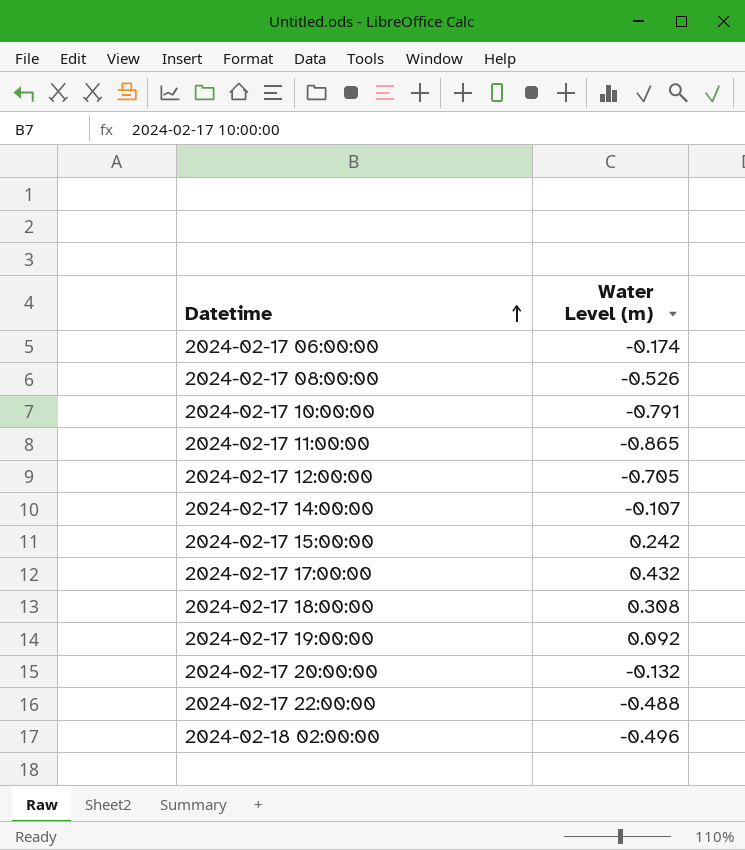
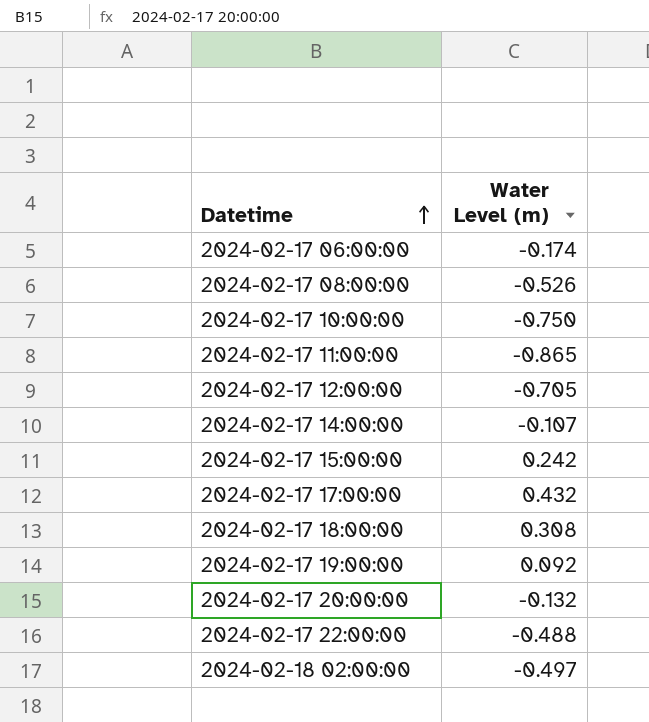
2024-02-17 10:00:00 | Water Level (m): -0.791 -> -0.750
2024-02-18 02:00:00 | Water Level (m): -0.496 -> -0.497

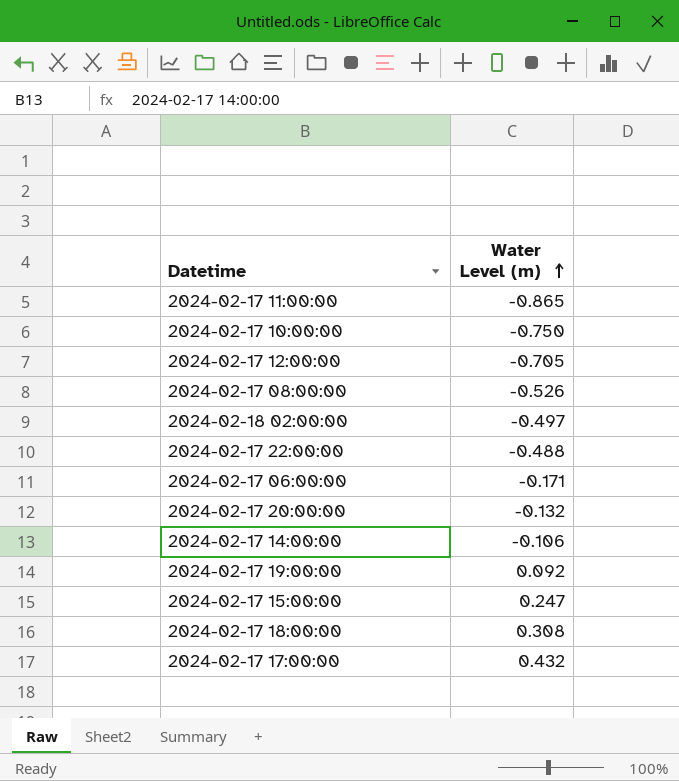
row order: Datetime ascending -> Water Level (m) ascending
2024-02-17 06:00:00 | Water Level (m): -0.174 -> -0.171
2024-02-17 14:00:00 | Water Level (m): -0.107 -> -0.106
2024-02-17 15:00:00 | Water Level (m): 0.242 -> 0.247

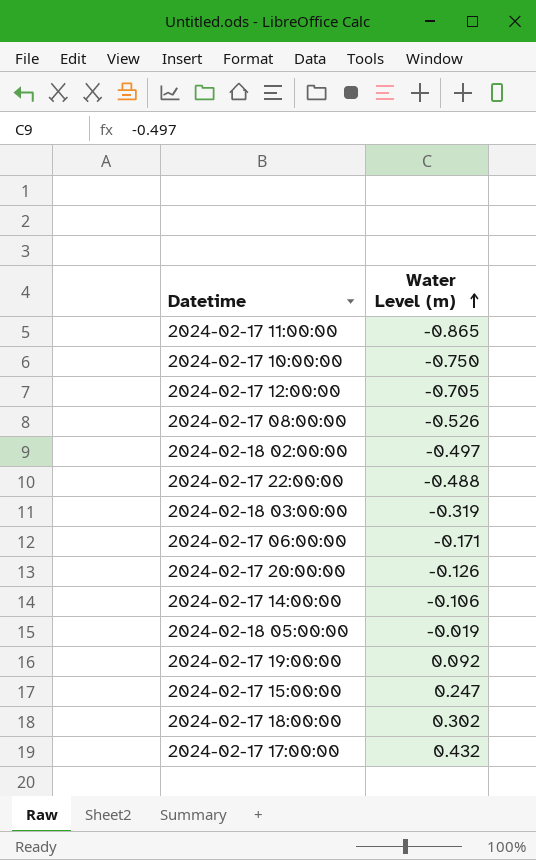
row 2024-02-18 03:00:00: none -> -0.319
2024-02-17 20:00:00 | Water Level (m): -0.132 -> -0.126
row 2024-02-18 05:00:00: none -> -0.019
2024-02-17 18:00:00 | Water Level (m): 0.308 -> 0.302

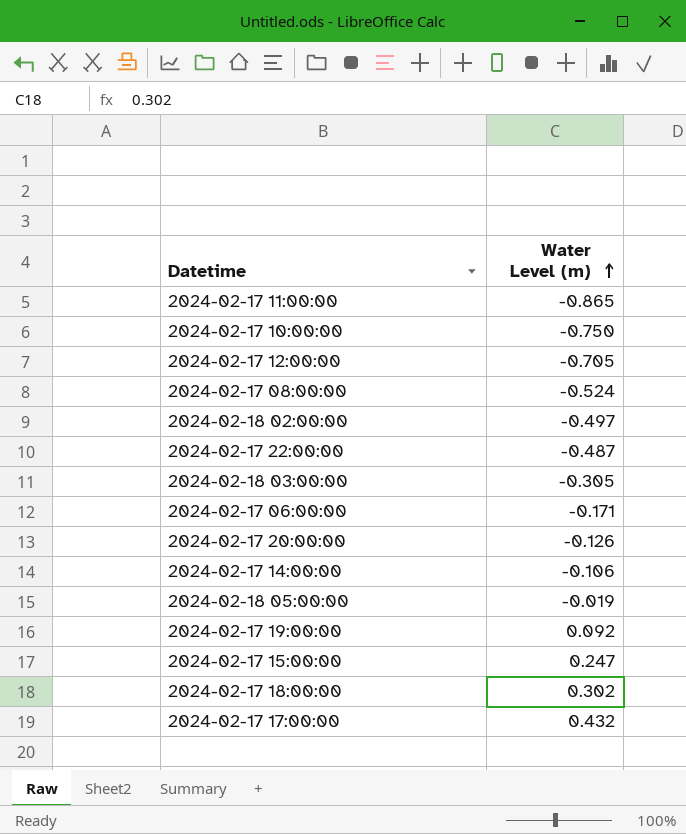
2024-02-17 08:00:00 | Water Level (m): -0.526 -> -0.524
2024-02-17 22:00:00 | Water Level (m): -0.488 -> -0.487
2024-02-18 03:00:00 | Water Level (m): -0.319 -> -0.305

